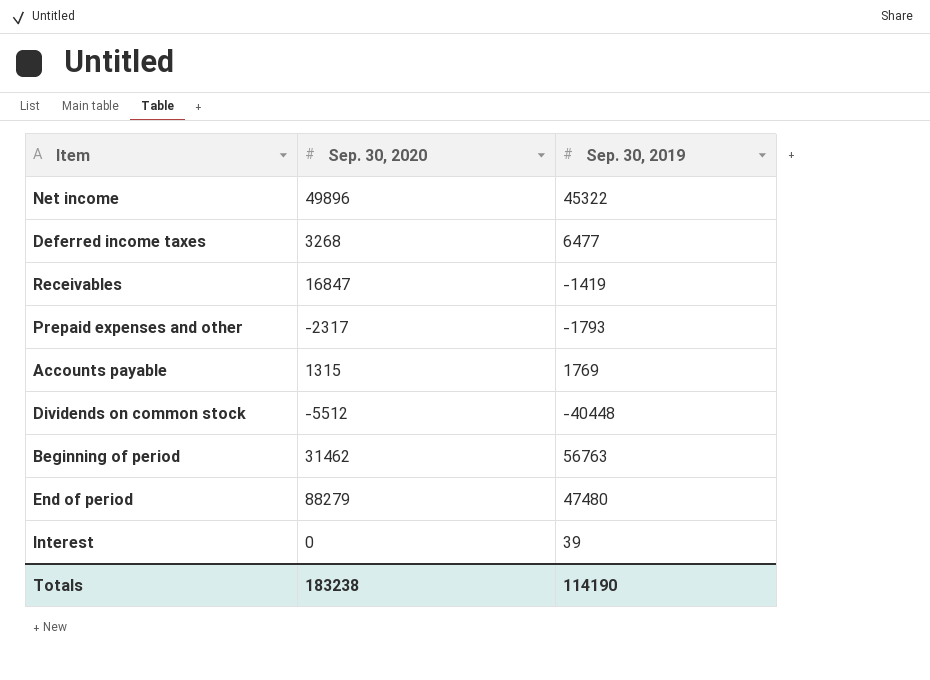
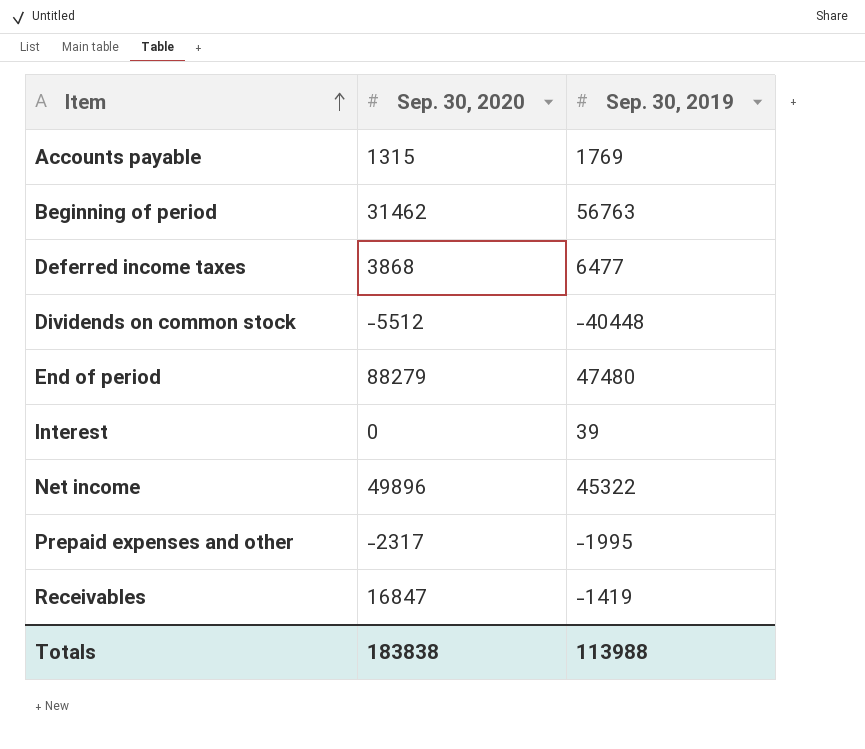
row order: none -> Item ascending
Deferred income taxes | Sep. 30, 2020: 3268 -> 3868
Prepaid expenses and other | Sep. 30, 2019: -1793 -> -1995
Totals | Sep. 30, 2020: 183238 -> 183838
Totals | Sep. 30, 2019: 114190 -> 113988

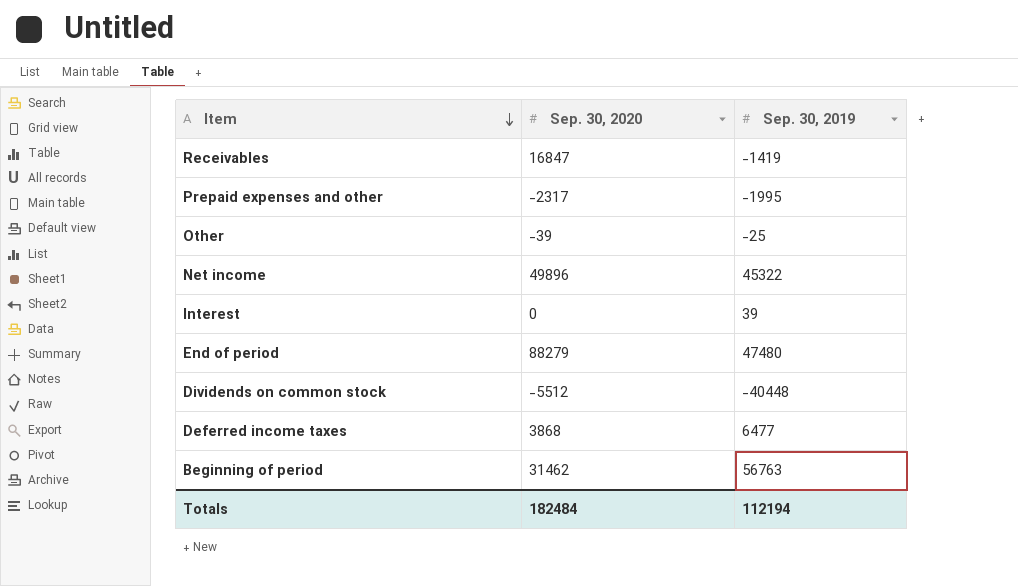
row order: Item ascending -> Item descending
row Accounts payable: 1315 | 1769 -> none
row Other: none -> -39 | -25
Totals | Sep. 30, 2020: 183838 -> 182484
Totals | Sep. 30, 2019: 113988 -> 112194

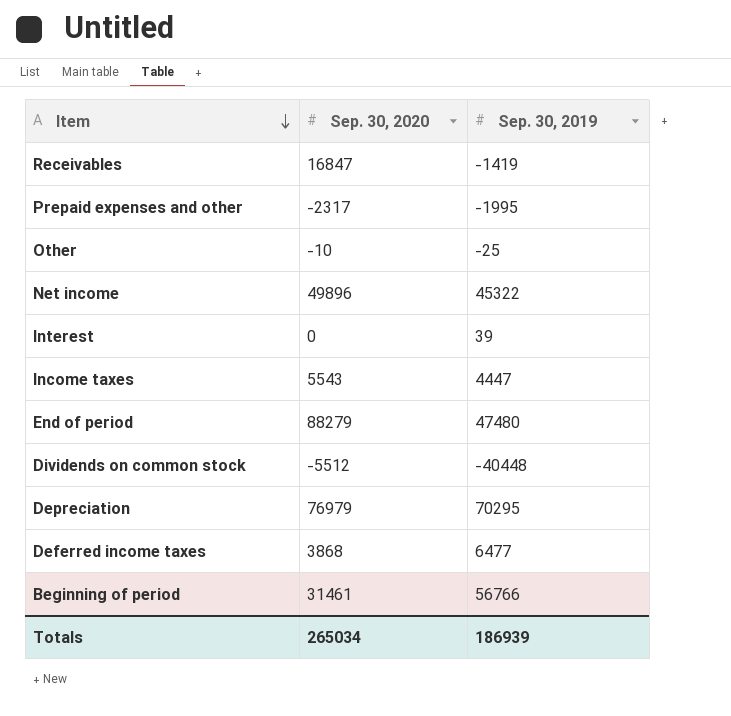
Other | Sep. 30, 2020: -39 -> -10
row Income taxes: none -> 5543 | 4447
row Depreciation: none -> 76979 | 70295
Beginning of period | Sep. 30, 2020: 31462 -> 31461
Beginning of period | Sep. 30, 2019: 56763 -> 56766
Totals | Sep. 30, 2020: 182484 -> 265034
Totals | Sep. 30, 2019: 112194 -> 186939

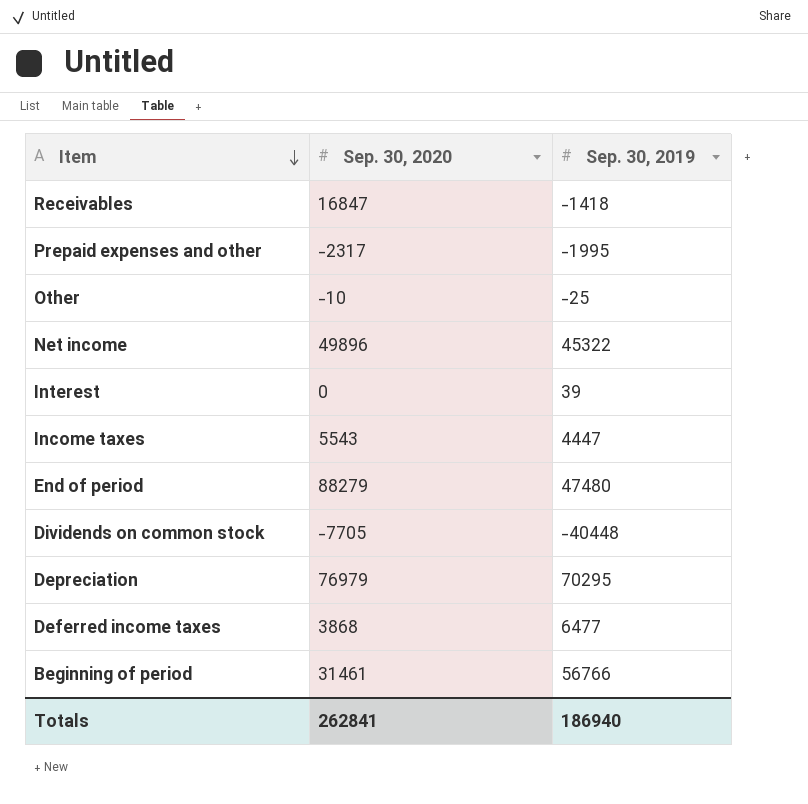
Receivables | Sep. 30, 2019: -1419 -> -1418
Dividends on common stock | Sep. 30, 2020: -5512 -> -7705
Totals | Sep. 30, 2020: 265034 -> 262841
Totals | Sep. 30, 2019: 186939 -> 186940

